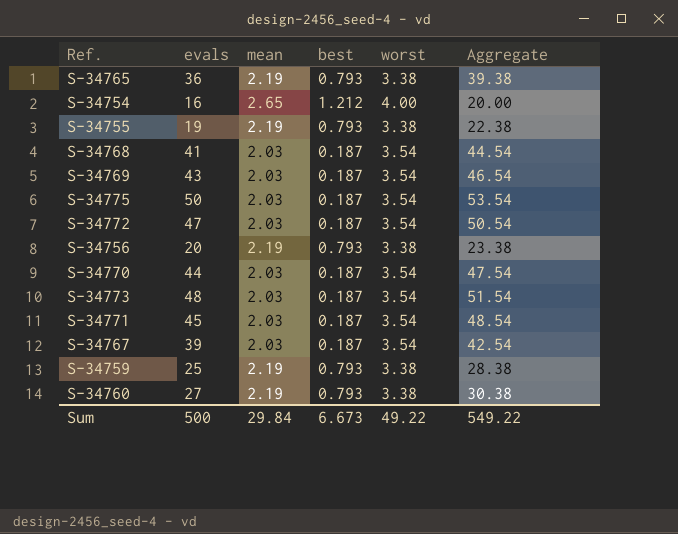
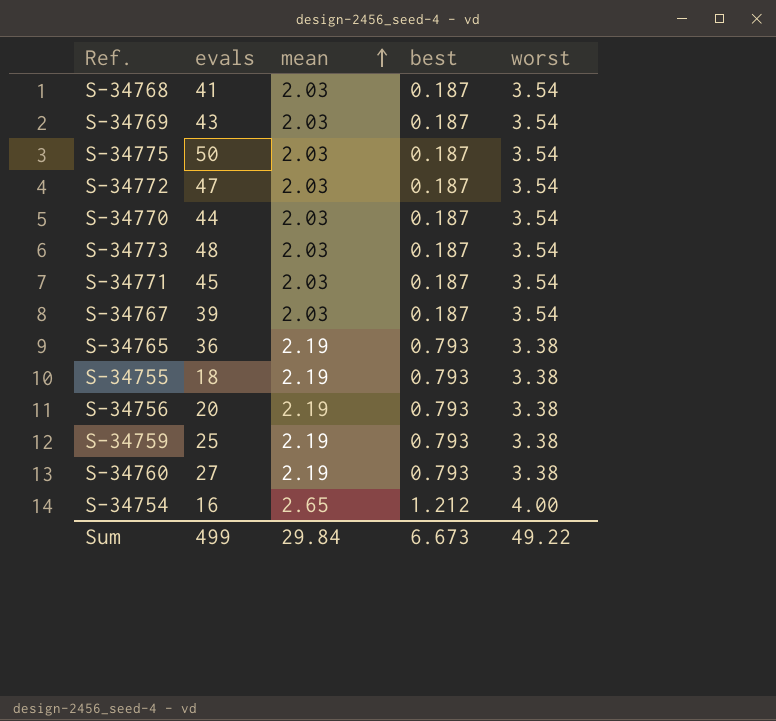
row order: none -> mean ascending
column Aggregate | formula: [evals] + [worst] -> none
S-34755 | evals: 19 -> 18
Sum | evals: 500 -> 499

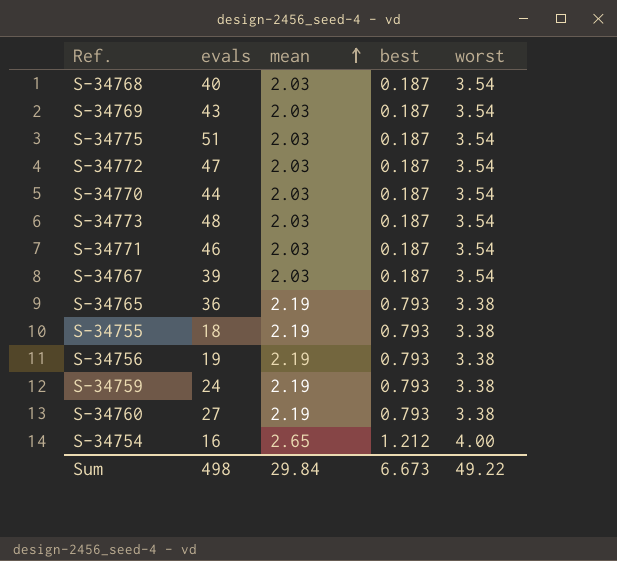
S-34768 | evals: 41 -> 40
S-34775 | evals: 50 -> 51
S-34771 | evals: 45 -> 46
S-34756 | evals: 20 -> 19
S-34759 | evals: 25 -> 24
Sum | evals: 499 -> 498

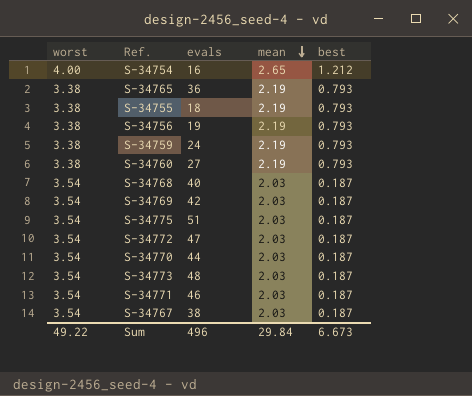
row order: mean ascending -> mean descending
column worst | position: 5 -> 1
S-34769 | evals: 43 -> 42
S-34767 | evals: 39 -> 38
Sum | evals: 498 -> 496

